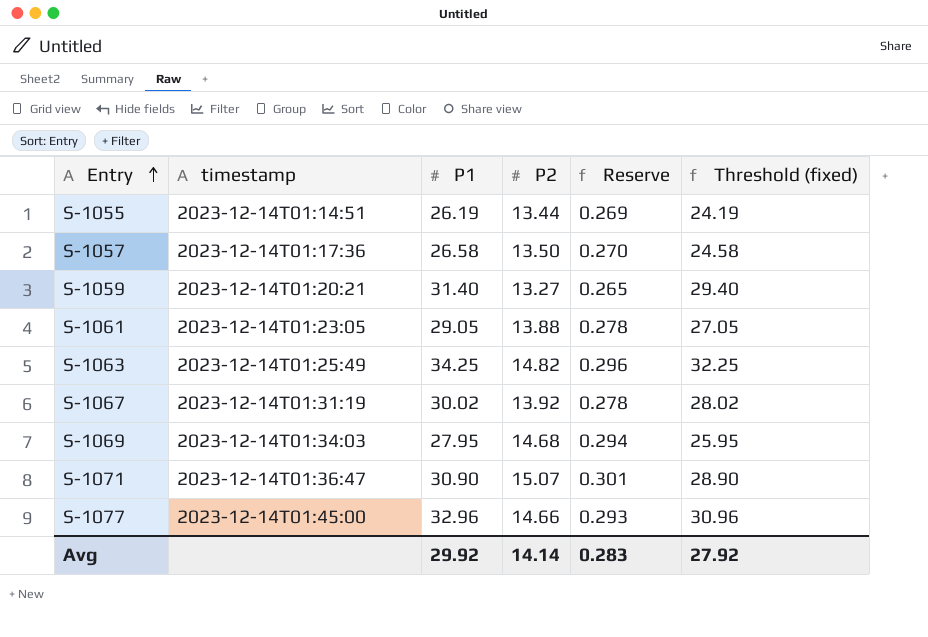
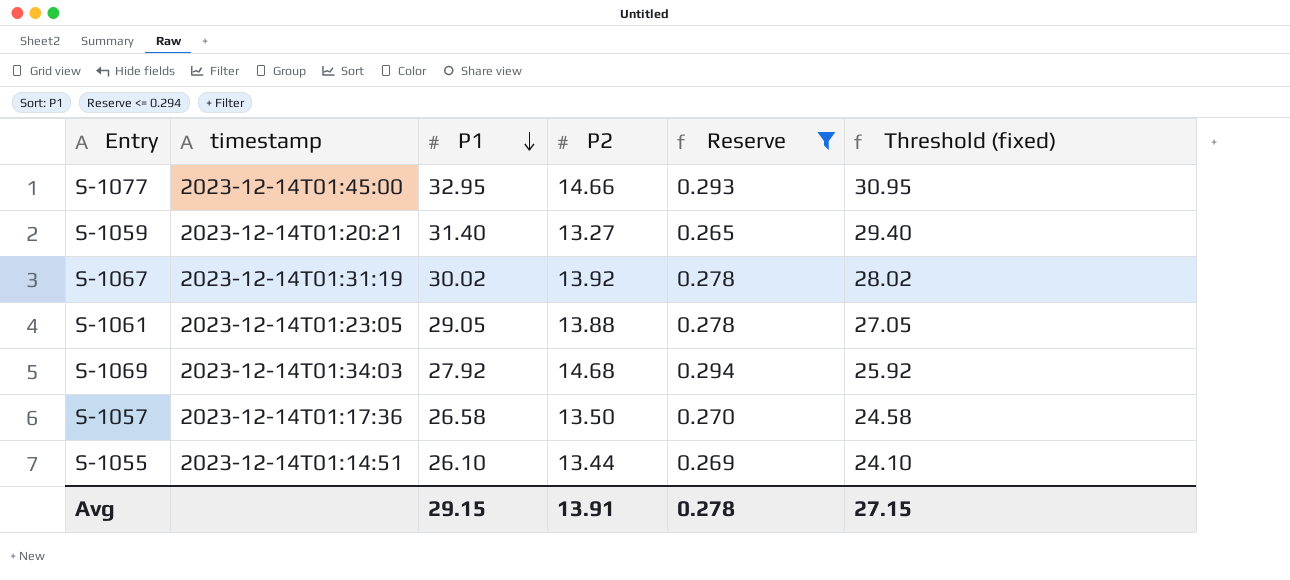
filter: none -> Reserve <= 0.294
row order: Entry ascending -> P1 descending
S-1077 | P1: 32.96 -> 32.95
S-1077 | Threshold (fixed): 30.96 -> 30.95
S-1069 | P1: 27.95 -> 27.92
S-1069 | Threshold (fixed): 25.95 -> 25.92
S-1055 | P1: 26.19 -> 26.10
S-1055 | Threshold (fixed): 24.19 -> 24.10
Avg | P1: 29.92 -> 29.15
Avg | P2: 14.14 -> 13.91
Avg | Reserve: 0.283 -> 0.278
Avg | Threshold (fixed): 27.92 -> 27.15

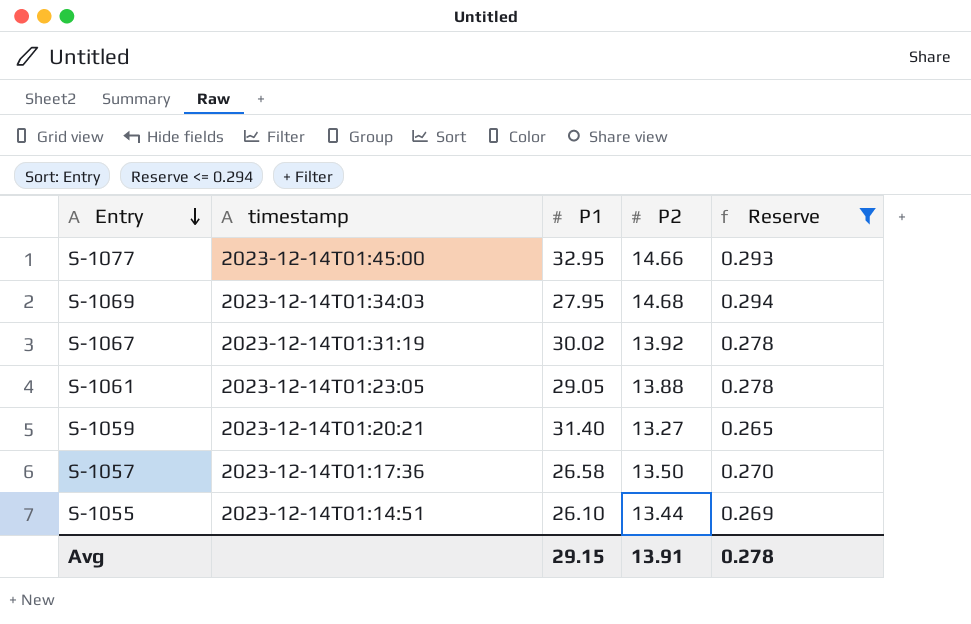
row order: P1 descending -> Entry descending
column Threshold (fixed) | formula: [P1] - 2 -> none
S-1069 | P1: 27.92 -> 27.95

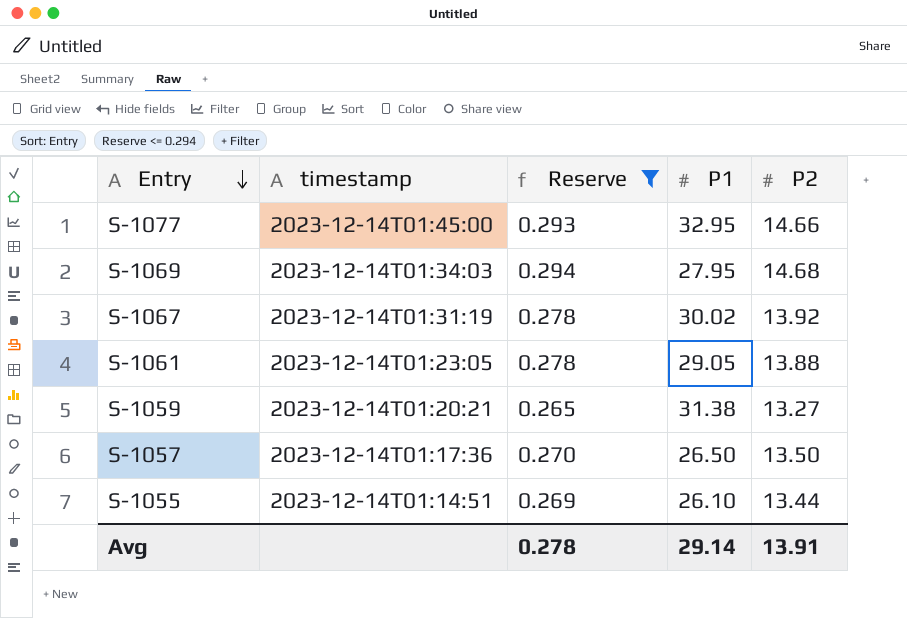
column Reserve | position: 5 -> 3
S-1059 | P1: 31.40 -> 31.38
S-1057 | P1: 26.58 -> 26.50
Avg | P1: 29.15 -> 29.14

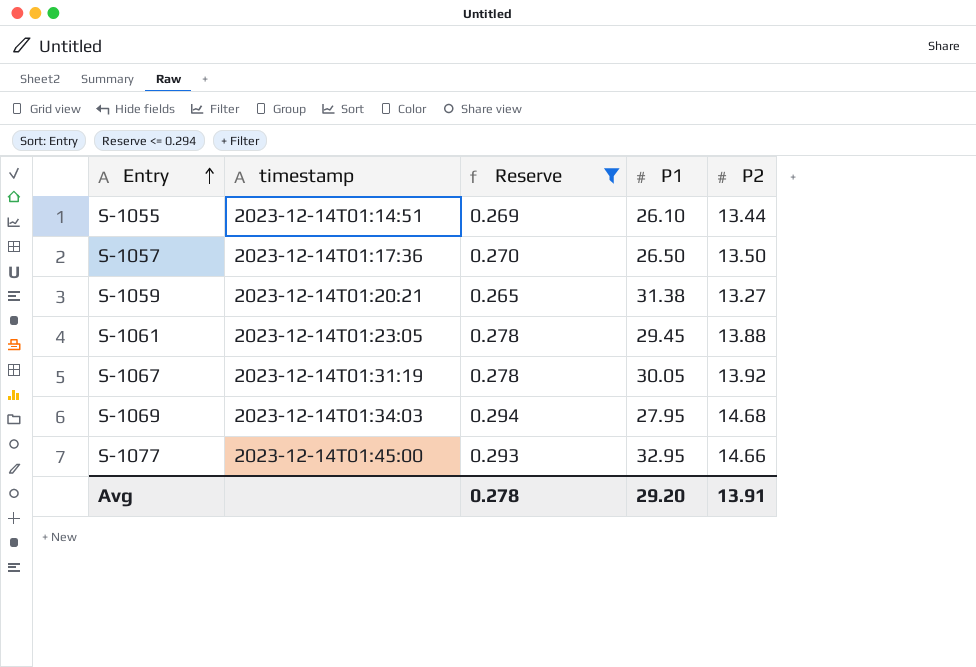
row order: Entry descending -> Entry ascending
S-1061 | P1: 29.05 -> 29.45
S-1067 | P1: 30.02 -> 30.05
Avg | P1: 29.14 -> 29.20

